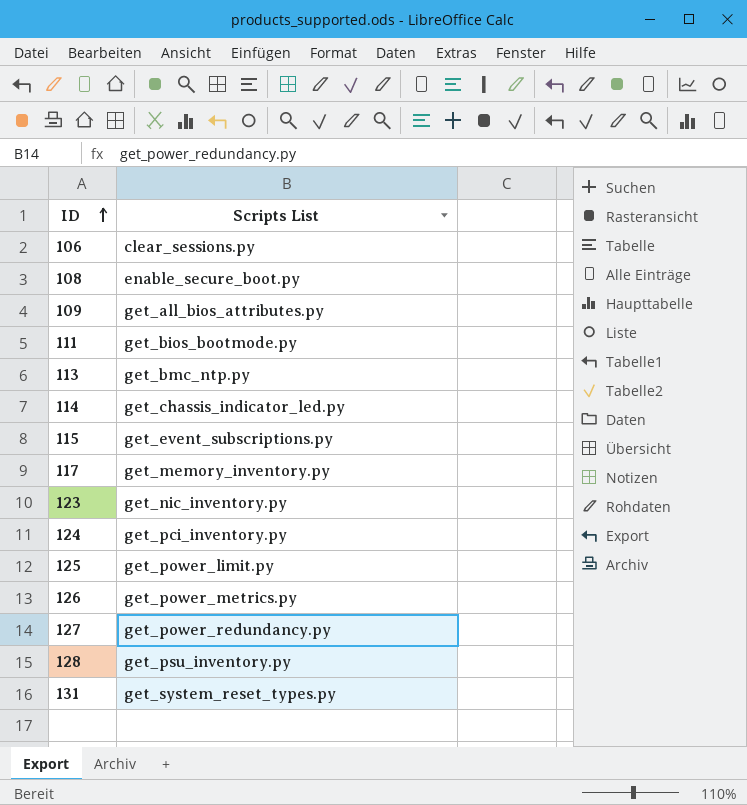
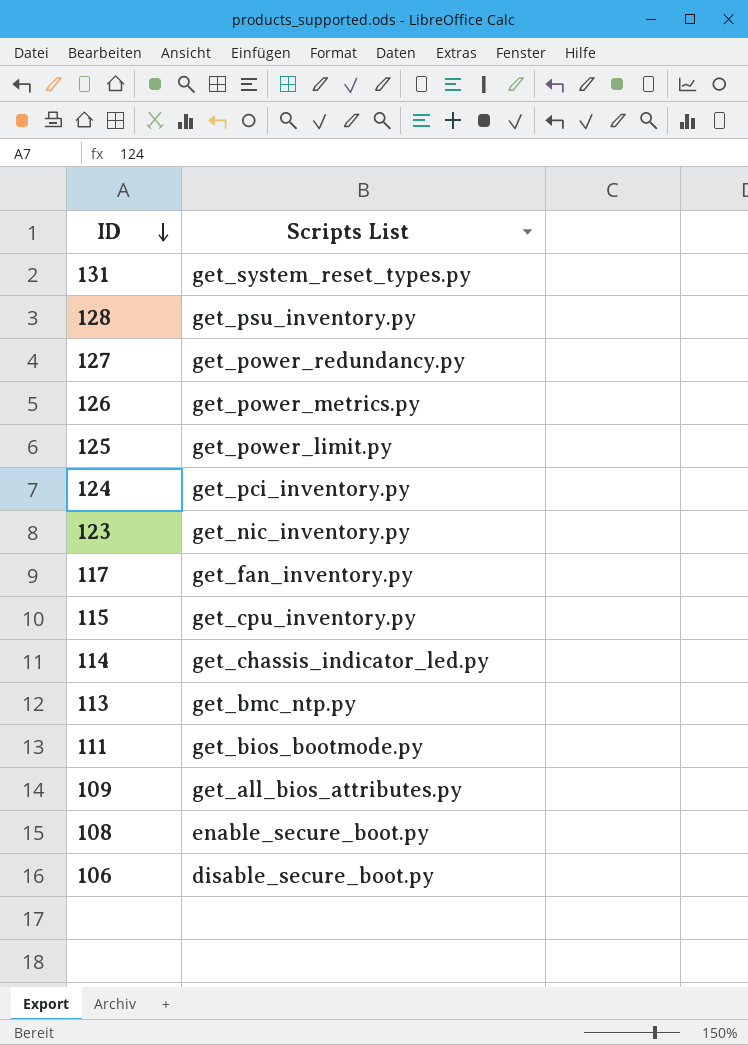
row order: ID ascending -> ID descending
117 | Scripts List: get_memory_inventory.py -> get_fan_inventory.py
115 | Scripts List: get_event_subscriptions.py -> get_cpu_inventory.py
106 | Scripts List: clear_sessions.py -> disable_secure_boot.py

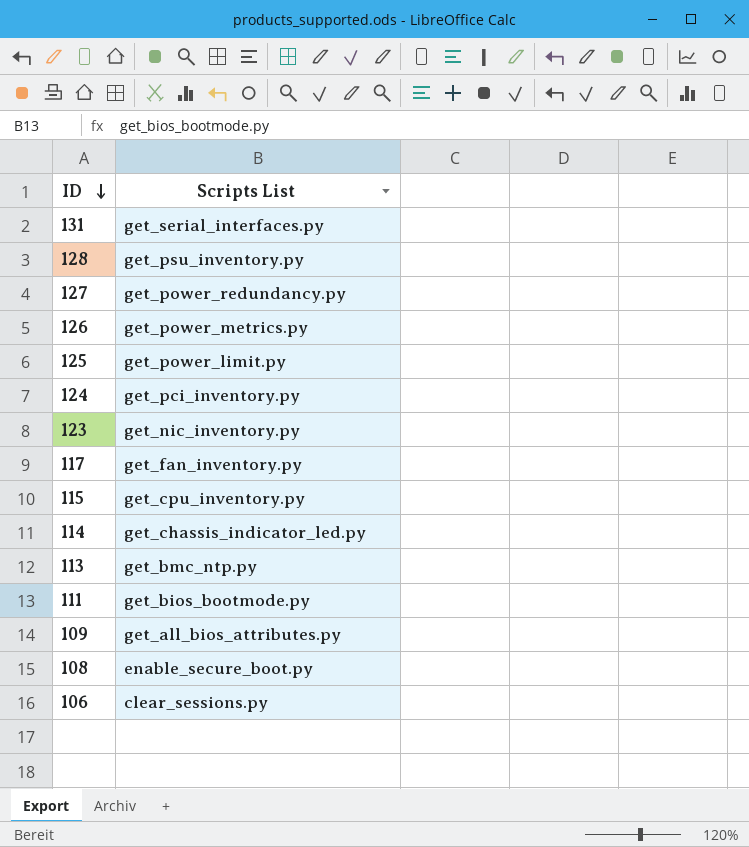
131 | Scripts List: get_system_reset_types.py -> get_serial_interfaces.py
106 | Scripts List: disable_secure_boot.py -> clear_sessions.py

